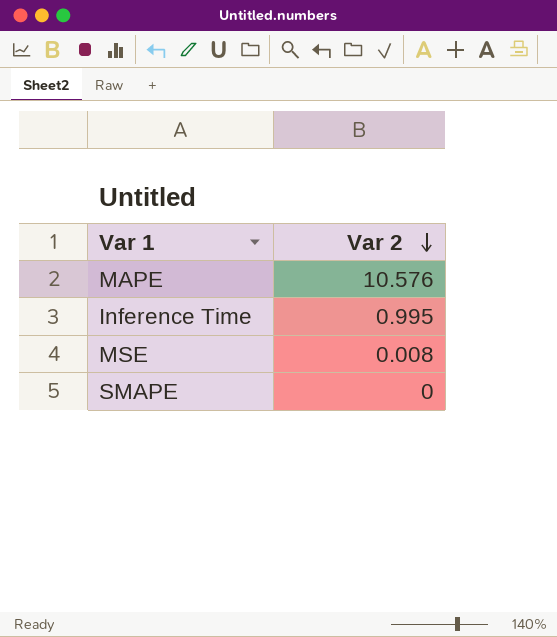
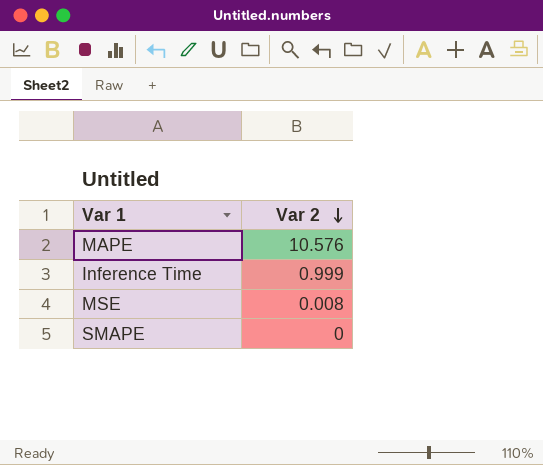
Inference Time | Var 2: 0.995 -> 0.999

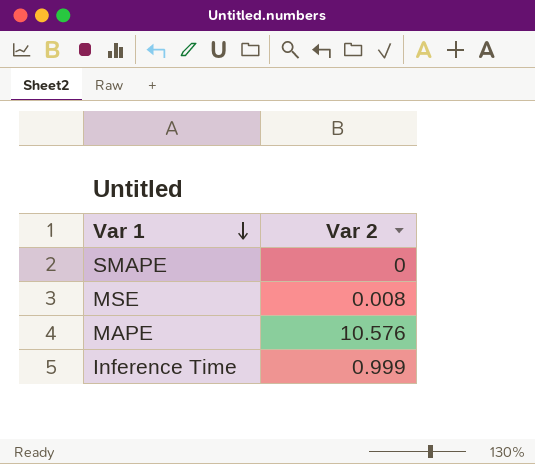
row order: Var 2 descending -> Var 1 descending

